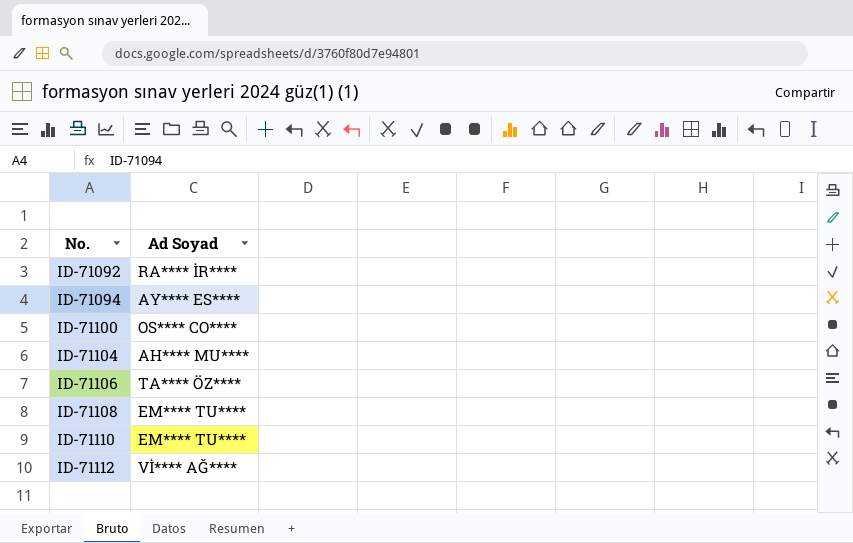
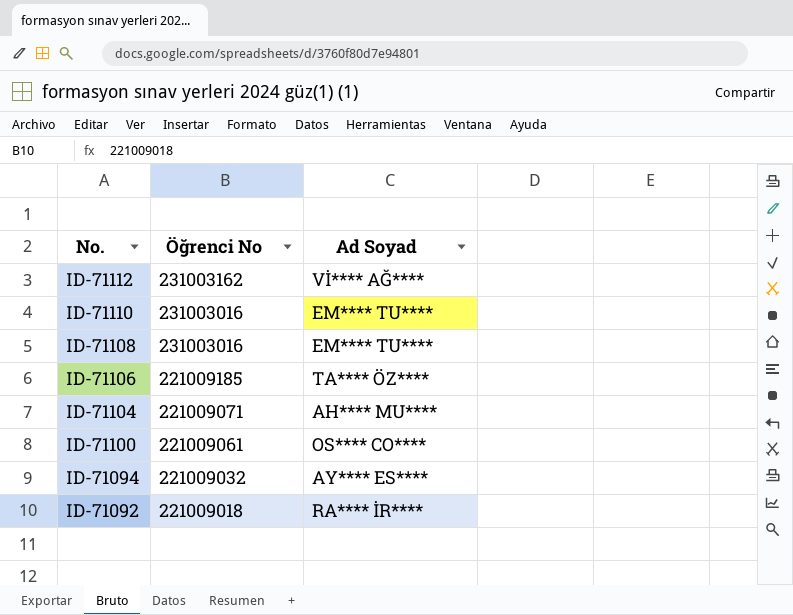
row order: No. ascending -> No. descending
column Öğrenci No | position: none -> 2

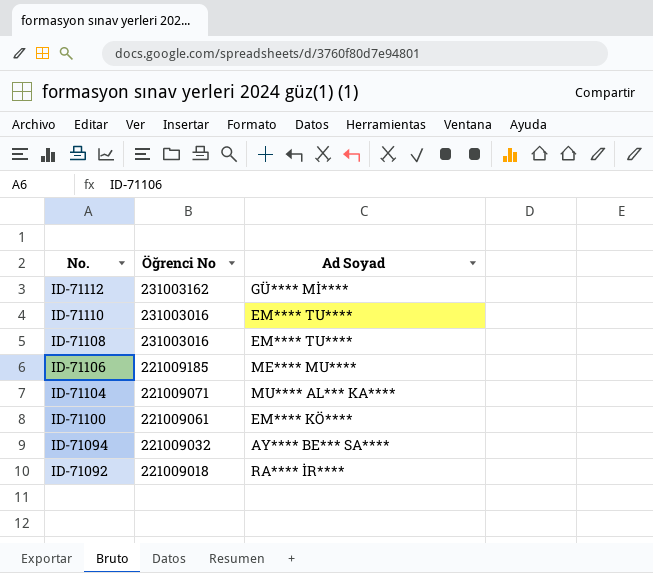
ID-71112 | Ad Soyad: Vİ**** AĞ**** -> GÜ**** Mİ****
ID-71106 | Ad Soyad: TA**** ÖZ**** -> ME**** MU****
ID-71104 | Ad Soyad: AH**** MU**** -> MU**** AL*** KA****
ID-71100 | Ad Soyad: OS**** CO**** -> EM**** KÖ****
ID-71094 | Ad Soyad: AY**** ES**** -> AY**** BE*** SA****

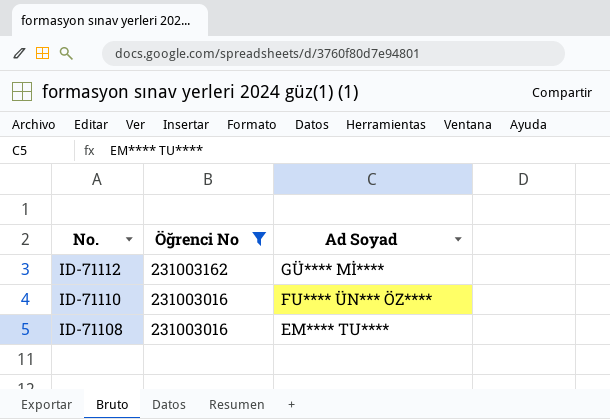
filter: none -> Öğrenci No >= 231003016
ID-71110 | Ad Soyad: EM**** TU**** -> FU**** ÜN*** ÖZ****

